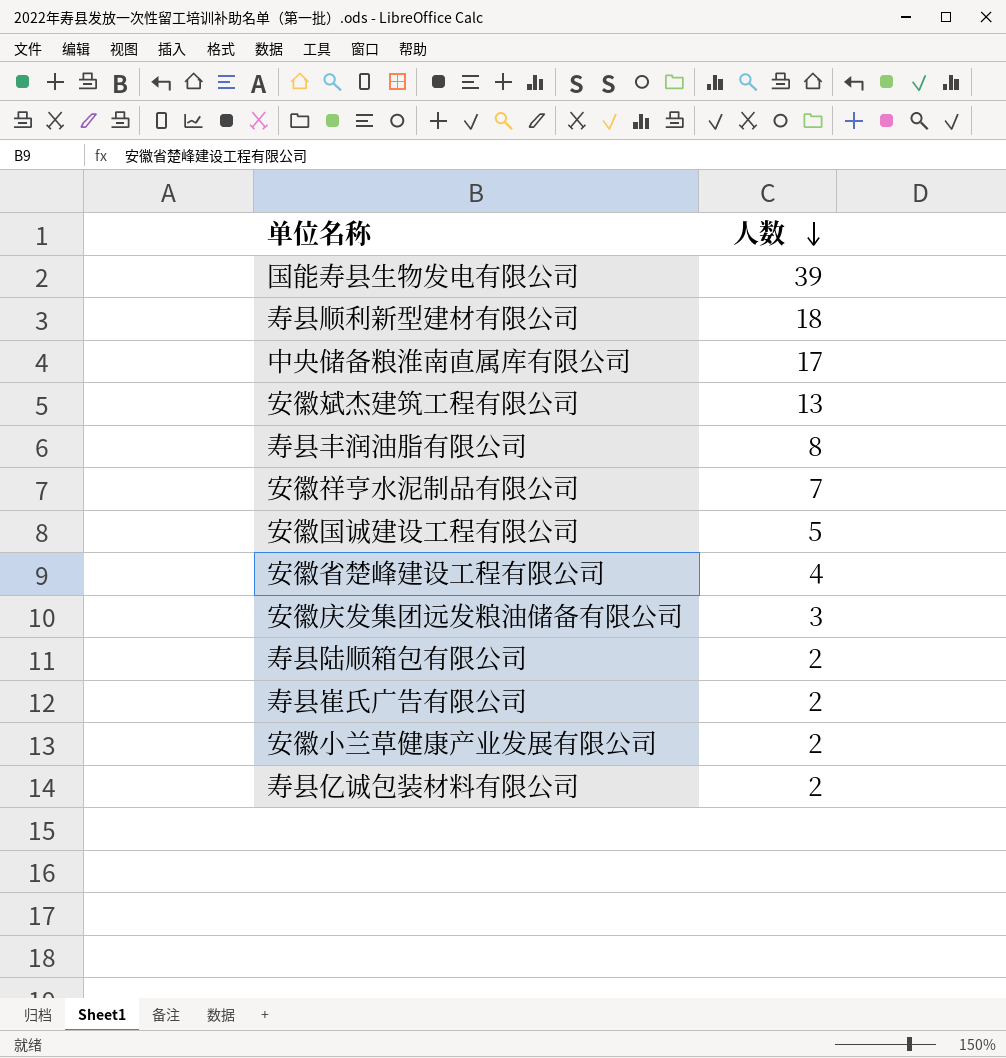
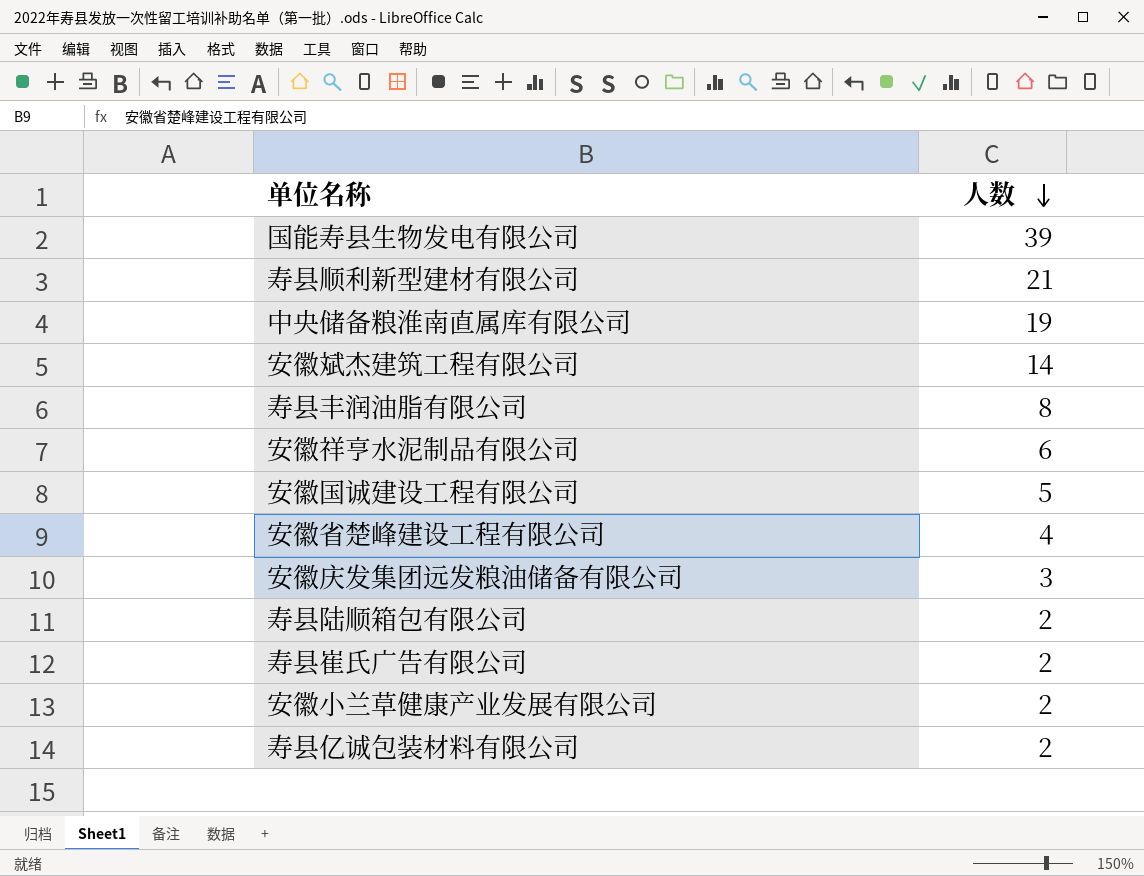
寿县顺利新型建材有限公司 | 人数: 18 -> 21
中央储备粮淮南直属库有限公司 | 人数: 17 -> 19
安徽斌杰建筑工程有限公司 | 人数: 13 -> 14
安徽祥亨水泥制品有限公司 | 人数: 7 -> 6

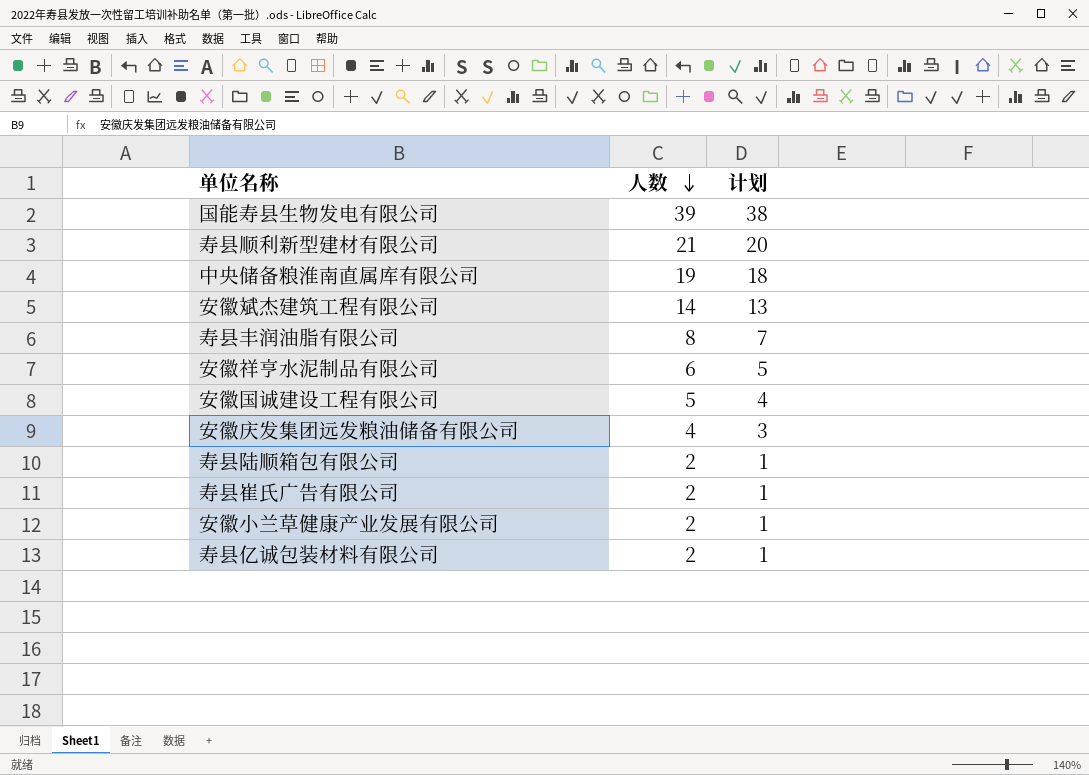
column 计划 | formula: none -> [人数] - 1
row 安徽省楚峰建设工程有限公司: 4 -> none
安徽庆发集团远发粮油储备有限公司 | 人数: 3 -> 4

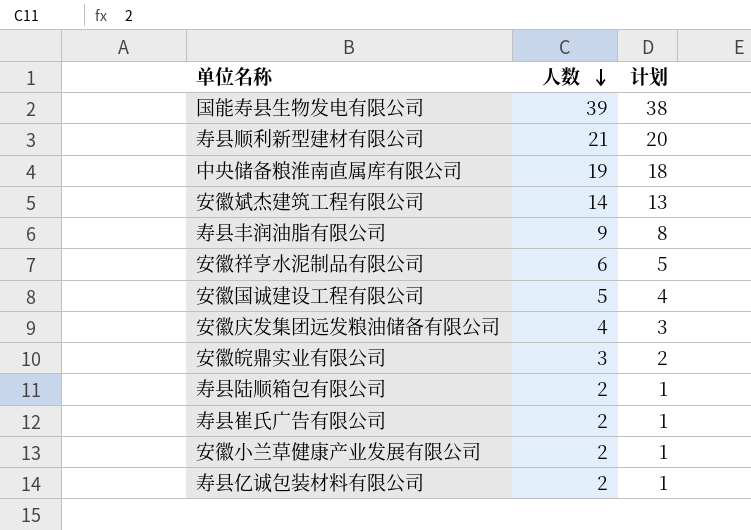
寿县丰润油脂有限公司 | 人数: 8 -> 9
寿县丰润油脂有限公司 | 计划: 7 -> 8
row 安徽皖鼎实业有限公司: none -> 3 | 2

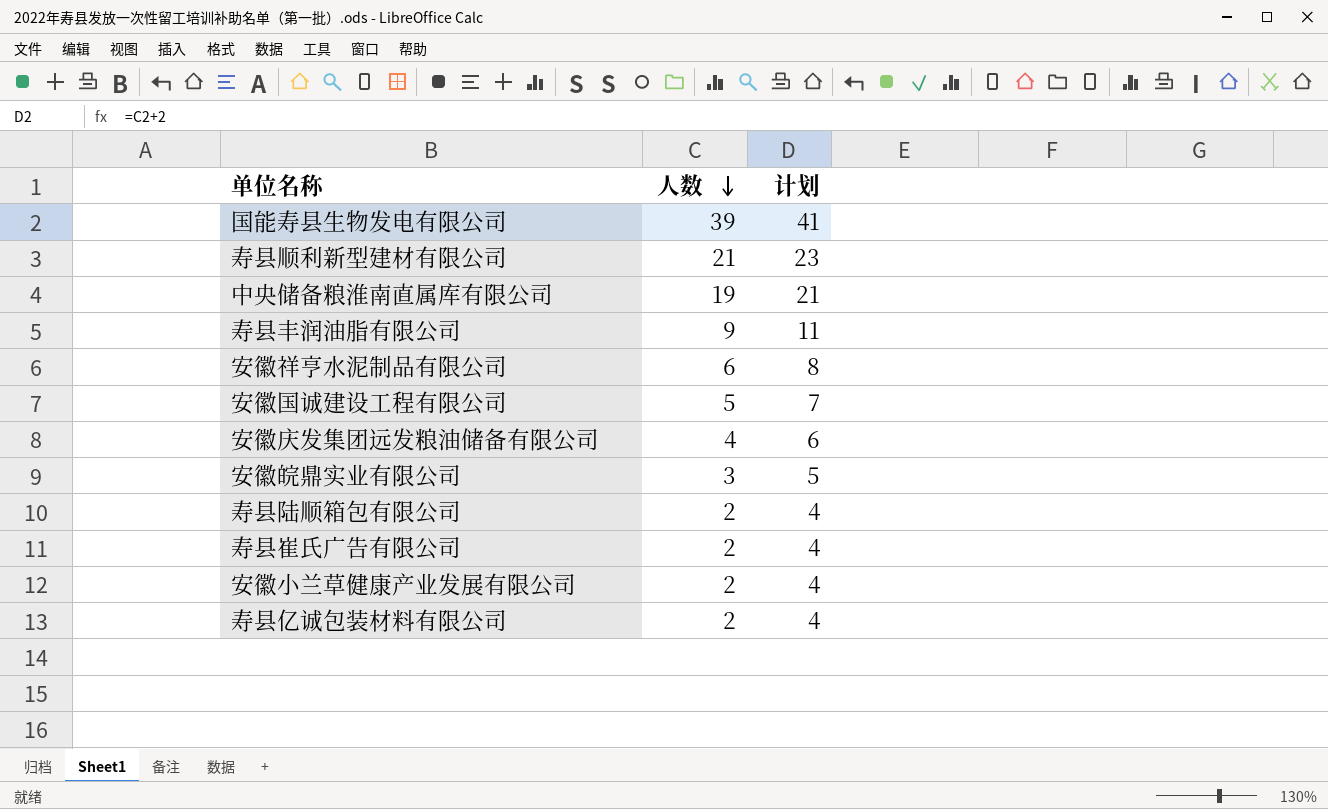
column 计划 | formula: [人数] - 1 -> [人数] + 2
row 安徽斌杰建筑工程有限公司: 14 | 13 -> none

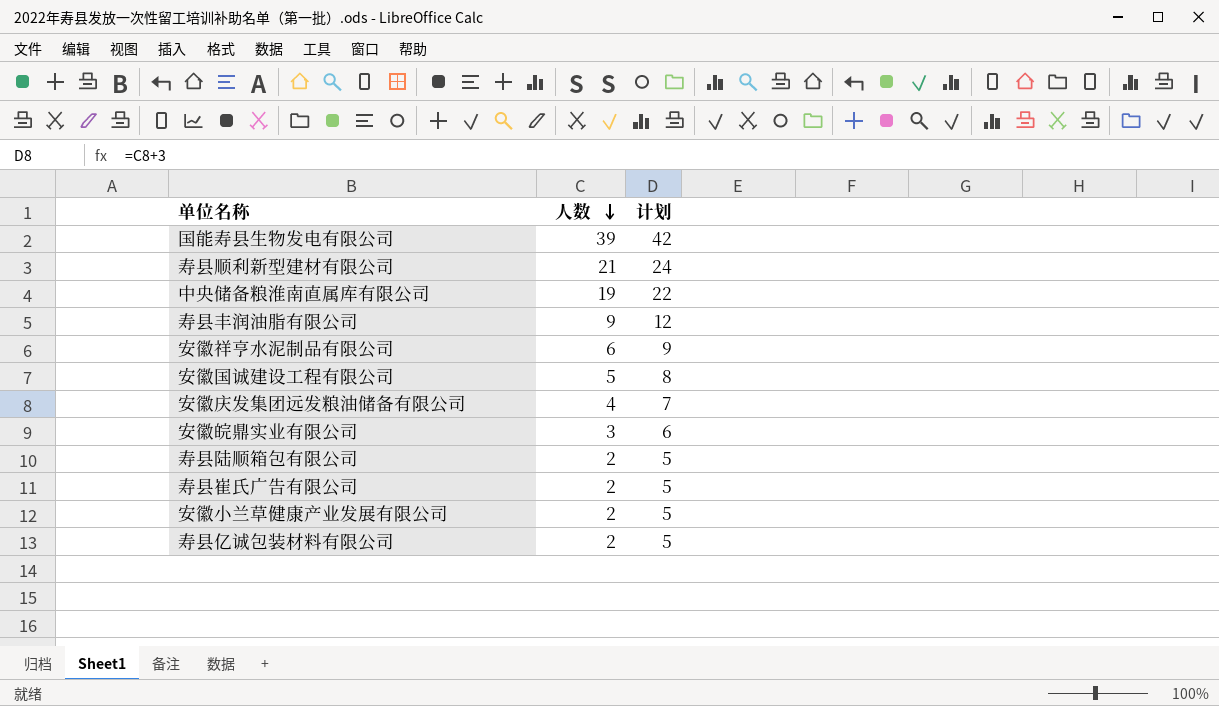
column 计划 | formula: [人数] + 2 -> [人数] + 3

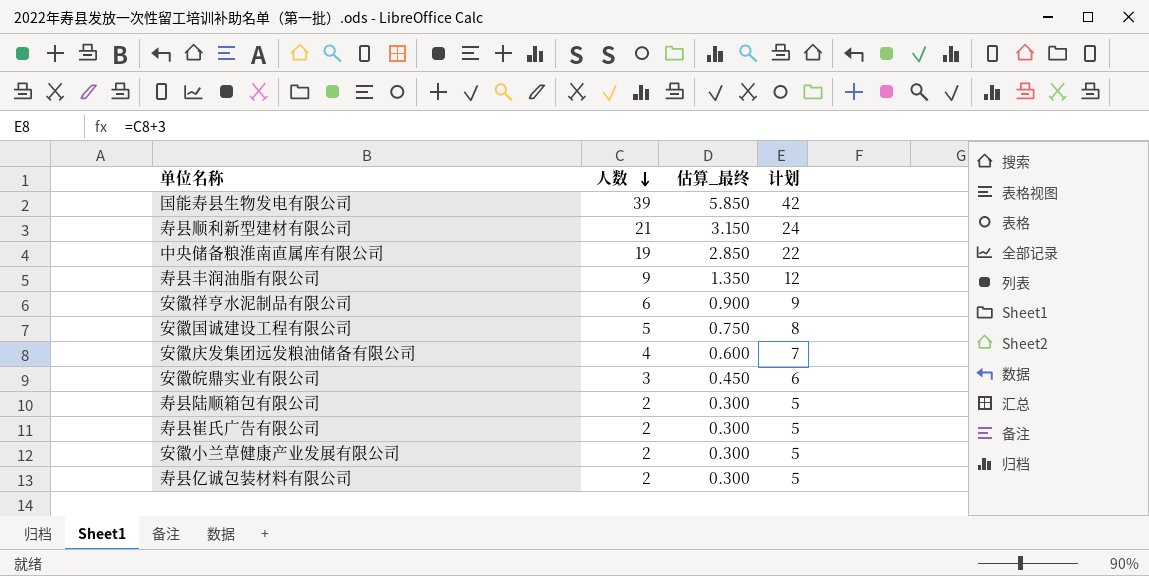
column 估算_最终 | formula: none -> [人数] * 0.15

